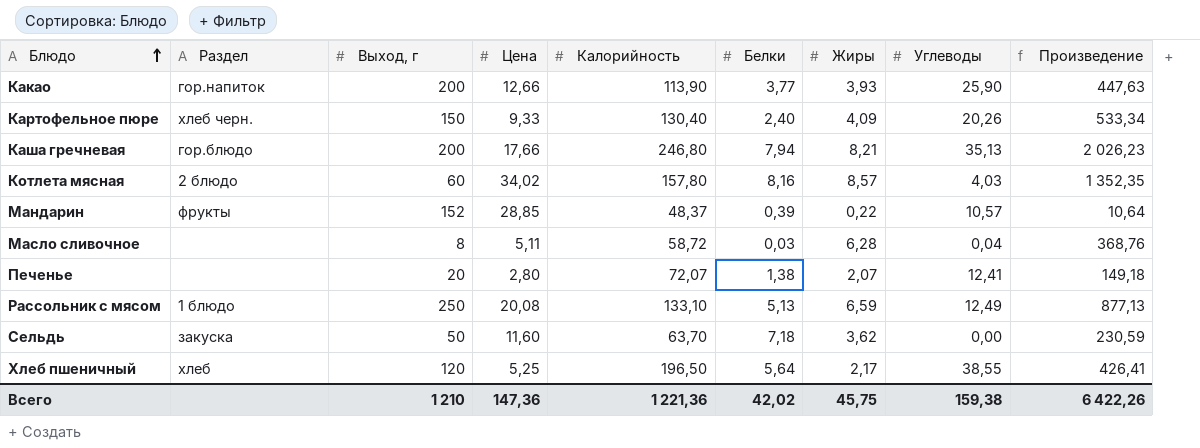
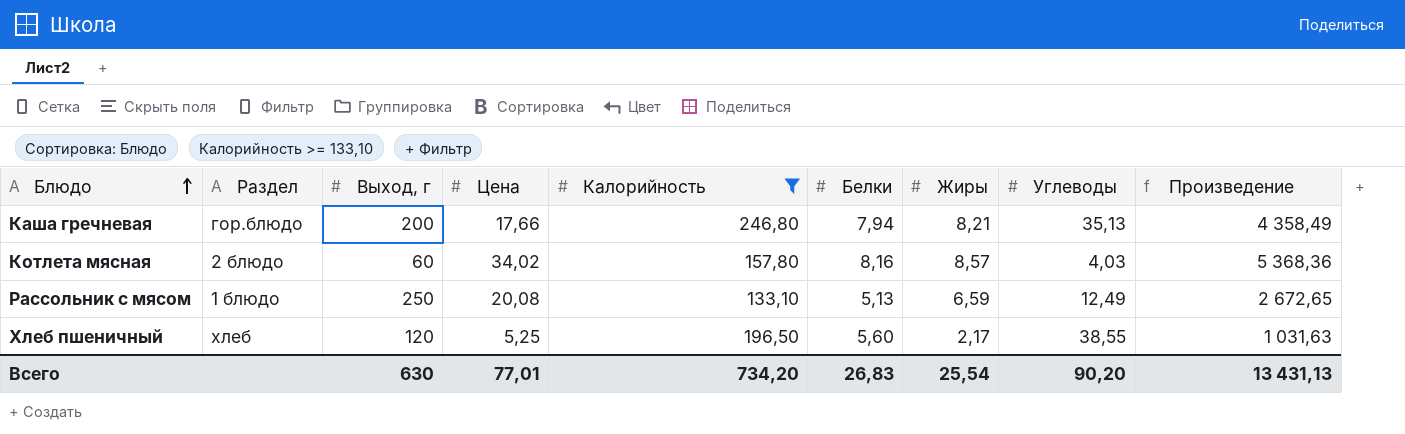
filter: none -> Калорийность >= 133,10
column Произведение | formula: [Калорийность] * [Жиры] -> [Цена] * [Калорийность]
Хлеб пшеничный | Белки: 5,64 -> 5,60
Всего | Выход, г: 1 210 -> 630
Всего | Цена: 147,36 -> 77,01
Всего | Калорийность: 1 221,36 -> 734,20
Всего | Белки: 42,02 -> 26,83
Всего | Жиры: 45,75 -> 25,54
Всего | Углеводы: 159,38 -> 90,20
Всего | Произведение: 6 422,26 -> 13 431,13

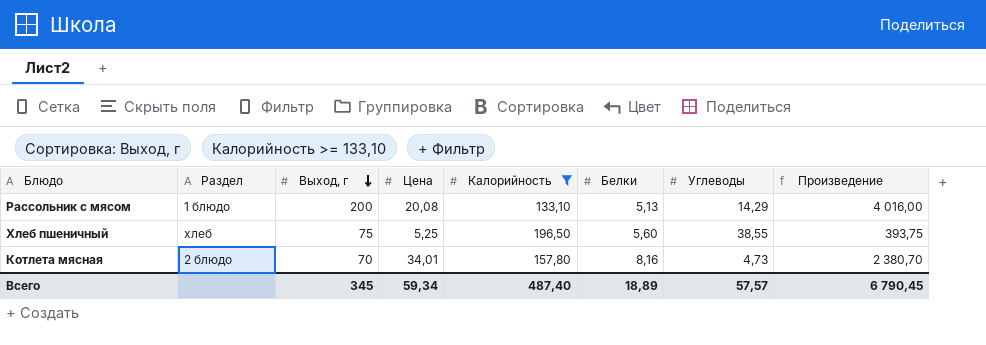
row order: Блюдо ascending -> Выход, г descending
column Жиры | position: 7 -> none
column Произведение | formula: [Цена] * [Калорийность] -> [Выход, г] * [Цена]
row Каша гречневая: гор.блюдо | 200 | 17,66 | 246,80 | 7,94 | 8,21 | 35,13 | 4 358,49 -> none
Рассольник с мясом | Выход, г: 250 -> 200
Рассольник с мясом | Углеводы: 12,49 -> 14,29
Хлеб пшеничный | Выход, г: 120 -> 75
Котлета мясная | Выход, г: 60 -> 70
Котлета мясная | Цена: 34,02 -> 34,01
Котлета мясная | Углеводы: 4,03 -> 4,73
Всего | Выход, г: 630 -> 345
Всего | Цена: 77,01 -> 59,34
Всего | Калорийность: 734,20 -> 487,40
Всего | Белки: 26,83 -> 18,89
Всего | Углеводы: 90,20 -> 57,57
Всего | Произведение: 13 431,13 -> 6 790,45

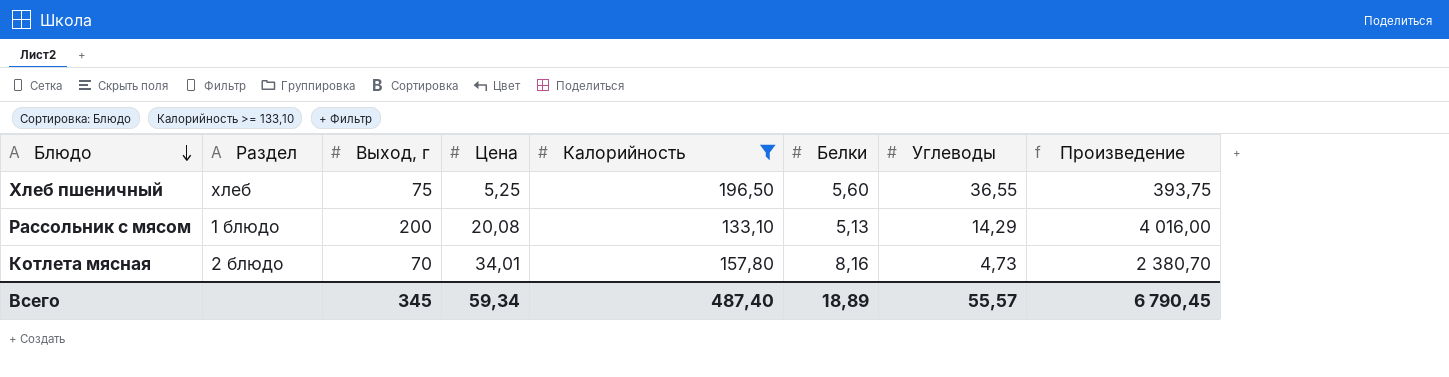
row order: Выход, г descending -> Блюдо descending
Хлеб пшеничный | Углеводы: 38,55 -> 36,55
Всего | Углеводы: 57,57 -> 55,57

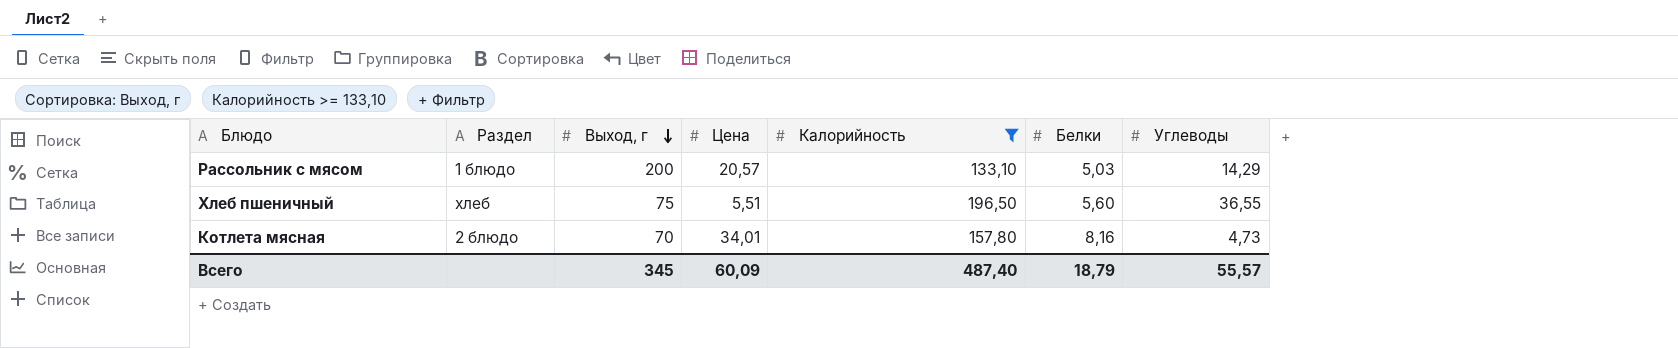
row order: Блюдо descending -> Выход, г descending
column Произведение | formula: [Выход, г] * [Цена] -> none
Рассольник с мясом | Цена: 20,08 -> 20,57
Рассольник с мясом | Белки: 5,13 -> 5,03
Хлеб пшеничный | Цена: 5,25 -> 5,51
Всего | Цена: 59,34 -> 60,09
Всего | Белки: 18,89 -> 18,79

